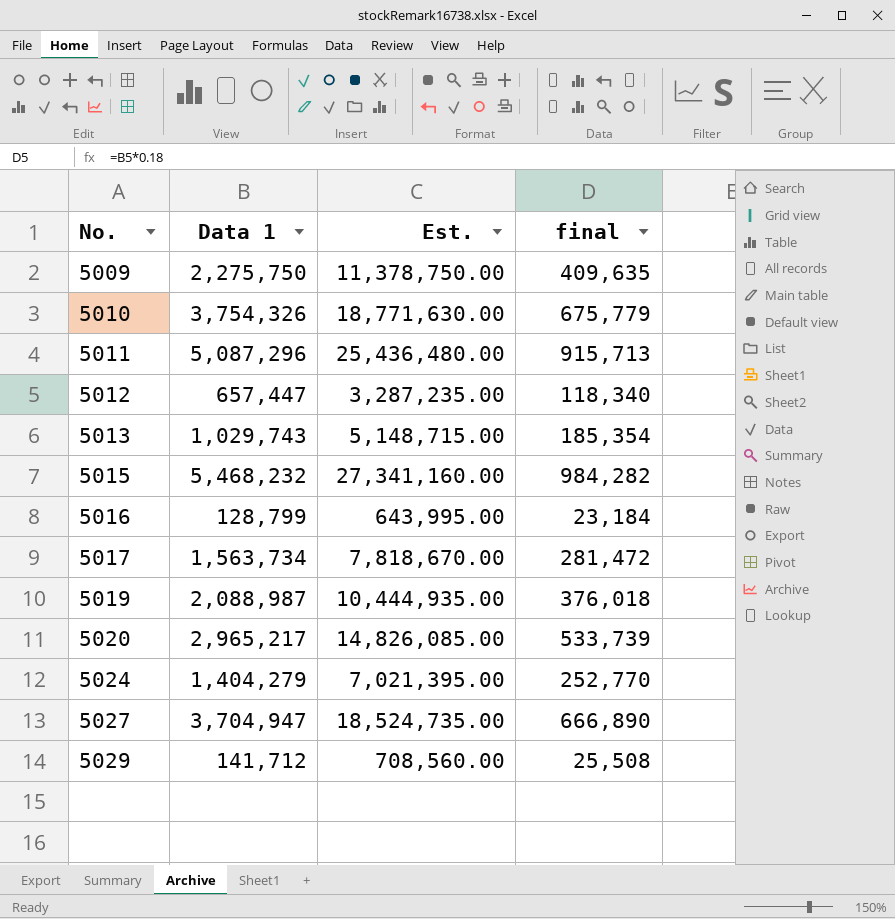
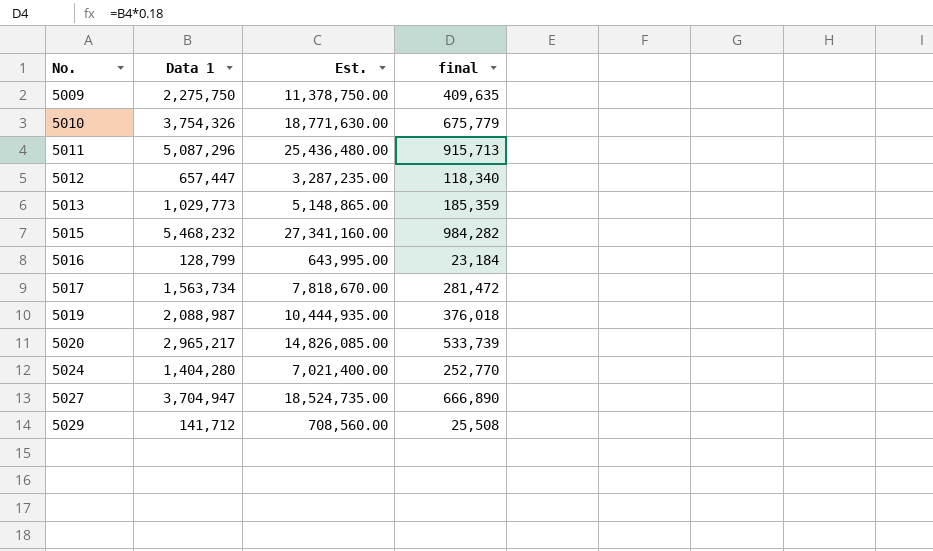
5013 | Data 1: 1,029,743 -> 1,029,773
5013 | Est.: 5,148,715.00 -> 5,148,865.00
5013 | final: 185,354 -> 185,359
5024 | Data 1: 1,404,279 -> 1,404,280
5024 | Est.: 7,021,395.00 -> 7,021,400.00

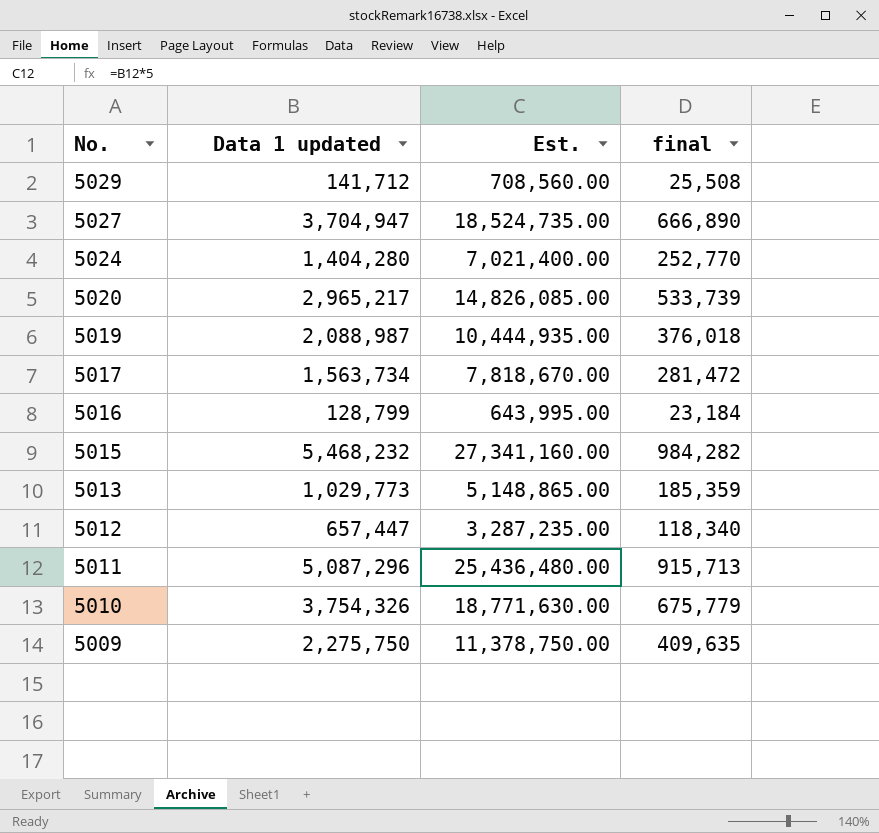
row order: No. ascending -> No. descending
column name: Data 1 -> Data 1 updated

